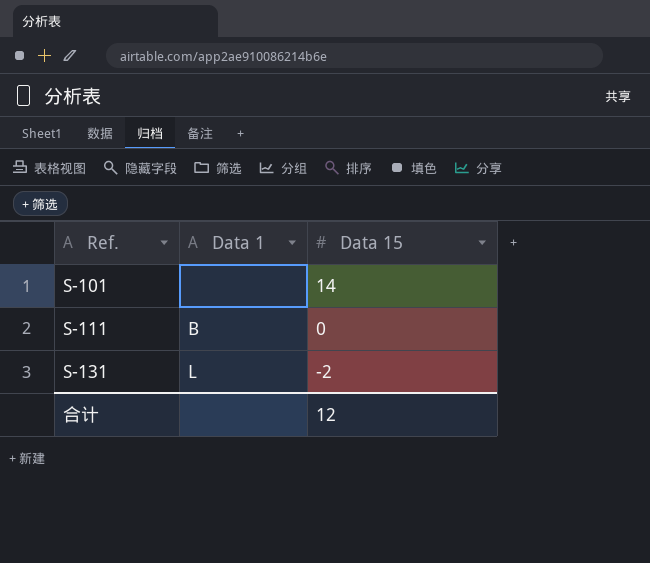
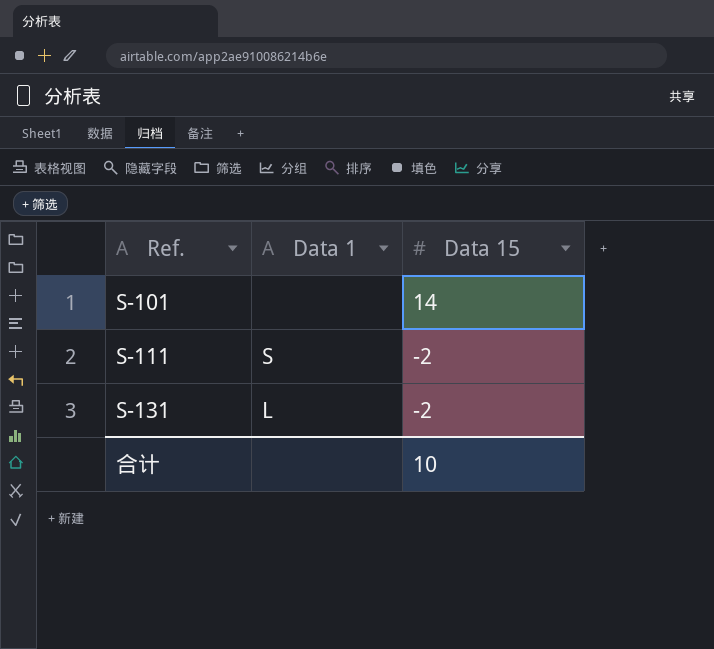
S-111 | Data 1: B -> S
S-111 | Data 15: 0 -> -2
合计 | Data 15: 12 -> 10

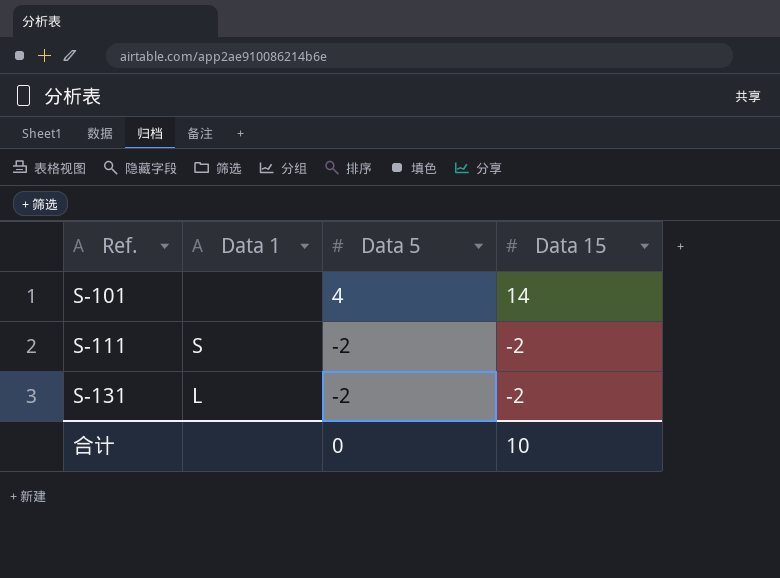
column Data 5 | position: none -> 3

